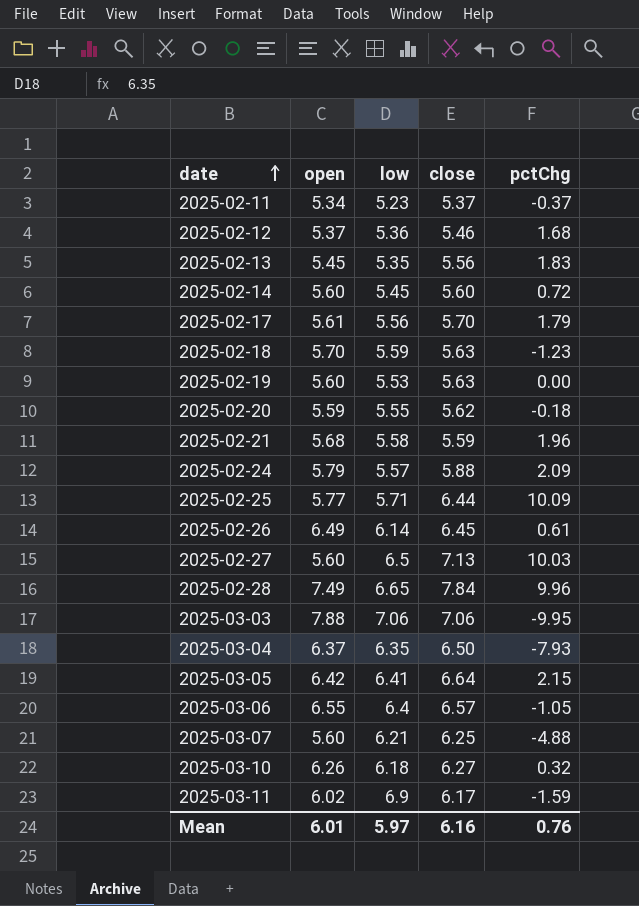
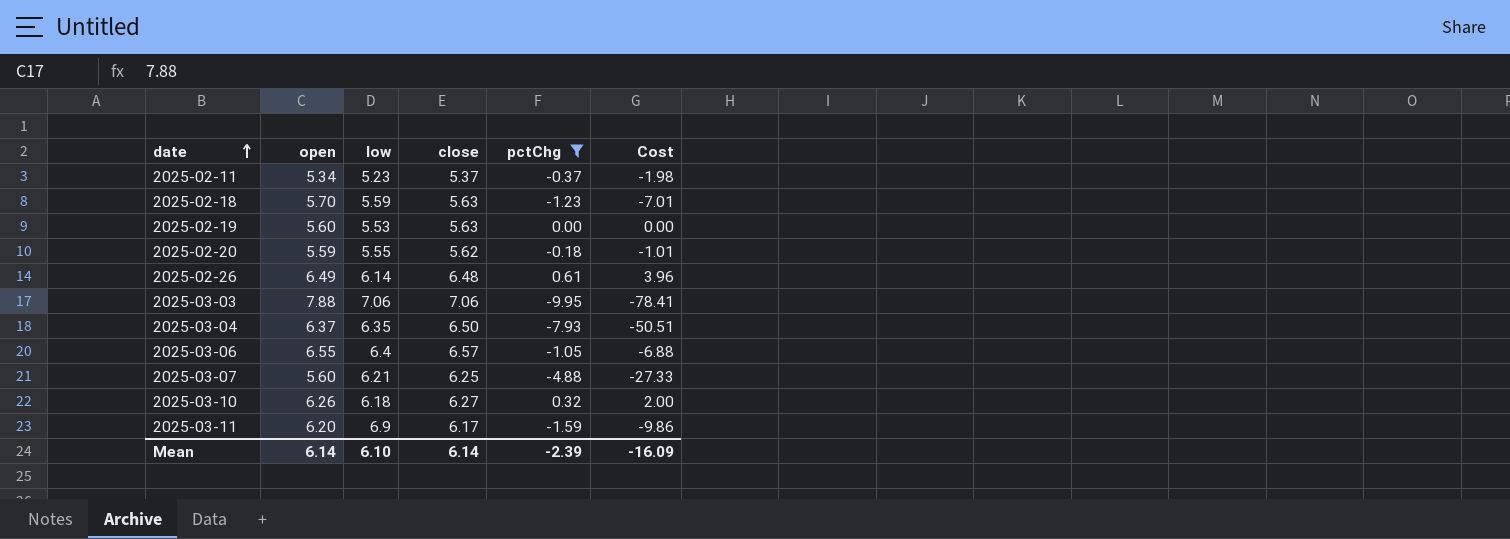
filter: none -> pctChg <= 0.61
column Cost | formula: none -> [open] * [pctChg]
2025-02-26 | close: 6.45 -> 6.48
2025-03-11 | open: 6.02 -> 6.20
Mean | open: 6.01 -> 6.14
Mean | low: 5.97 -> 6.10
Mean | close: 6.16 -> 6.14
Mean | pctChg: 0.76 -> -2.39

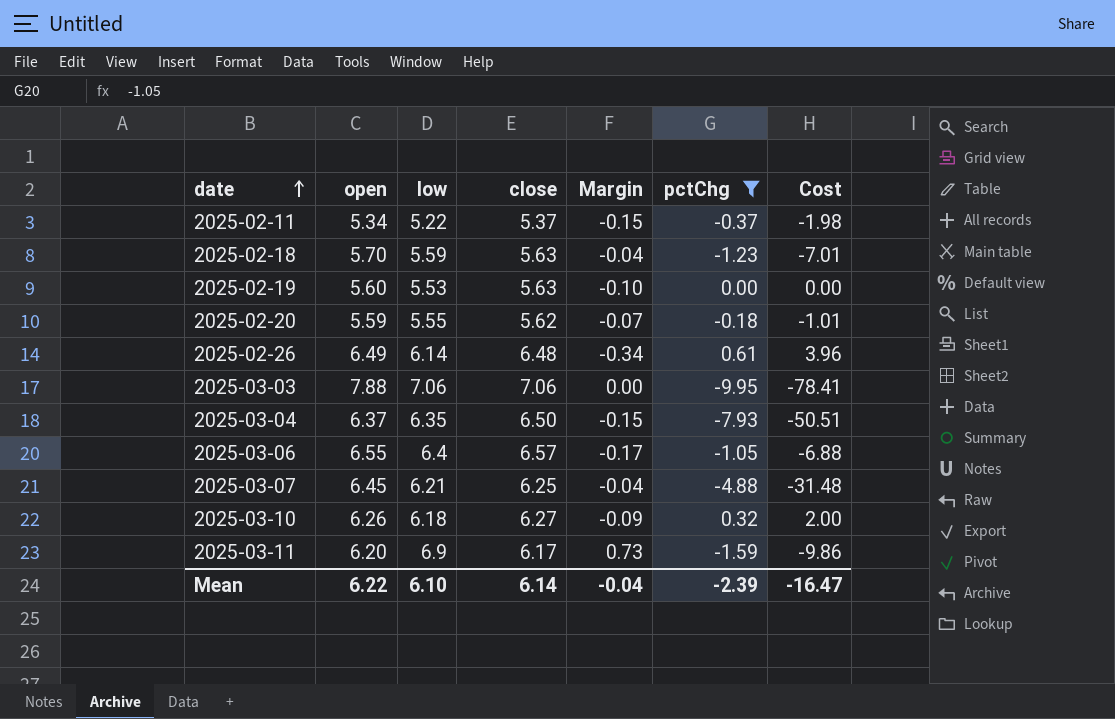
column Margin | formula: none -> [low] - [close]
2025-02-11 | low: 5.23 -> 5.22
2025-03-07 | open: 5.60 -> 6.45
2025-03-07 | Cost: -27.33 -> -31.48
Mean | open: 6.14 -> 6.22
Mean | Cost: -16.09 -> -16.47

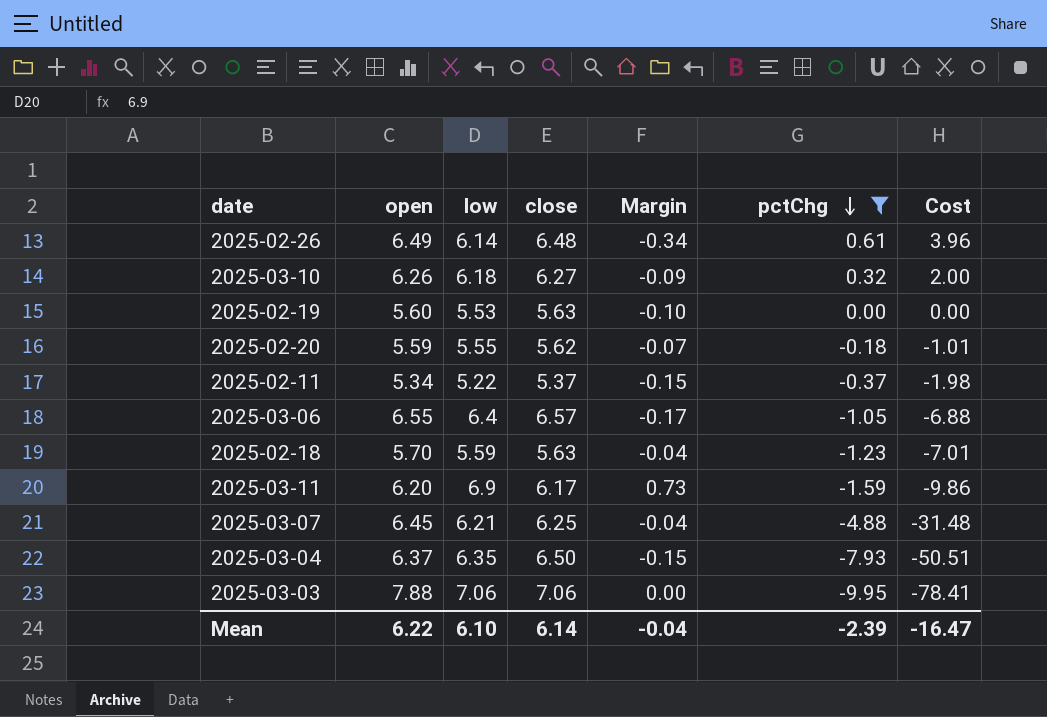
row order: date ascending -> pctChg descending

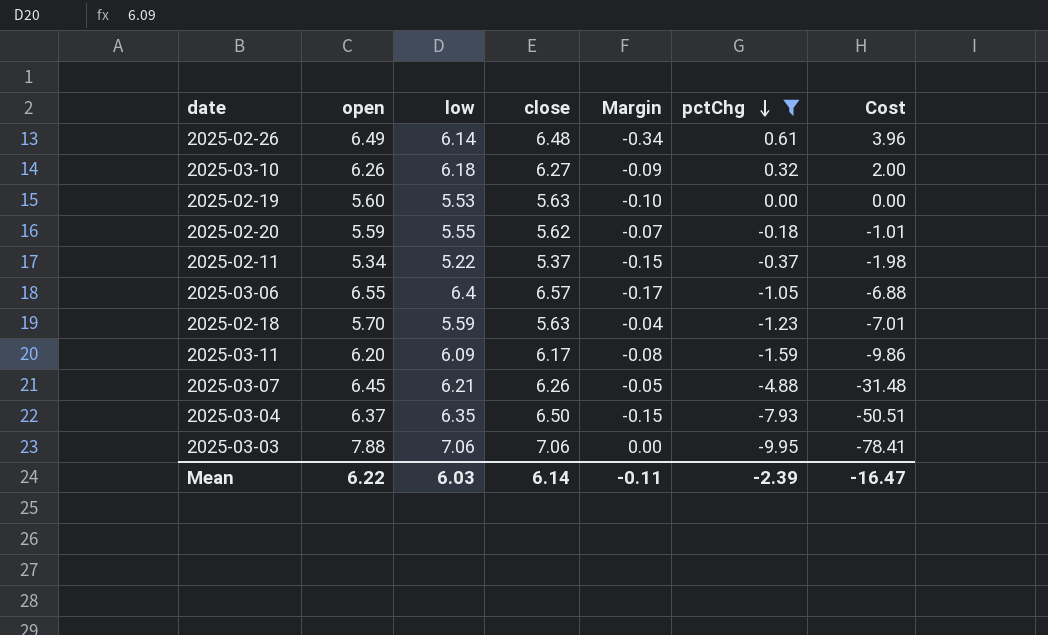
2025-03-11 | low: 6.9 -> 6.09
2025-03-11 | Margin: 0.73 -> -0.08
2025-03-07 | close: 6.25 -> 6.26
2025-03-07 | Margin: -0.04 -> -0.05
Mean | low: 6.10 -> 6.03
Mean | Margin: -0.04 -> -0.11

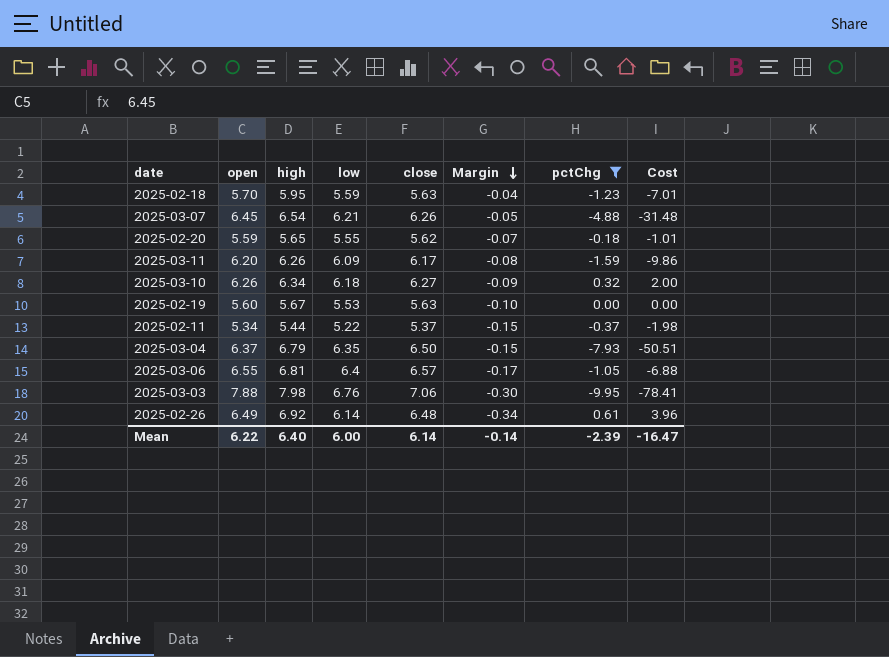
row order: pctChg descending -> Margin descending
column high | position: none -> 3
2025-03-03 | low: 7.06 -> 6.76
2025-03-03 | Margin: 0.00 -> -0.30
Mean | low: 6.03 -> 6.00
Mean | Margin: -0.11 -> -0.14

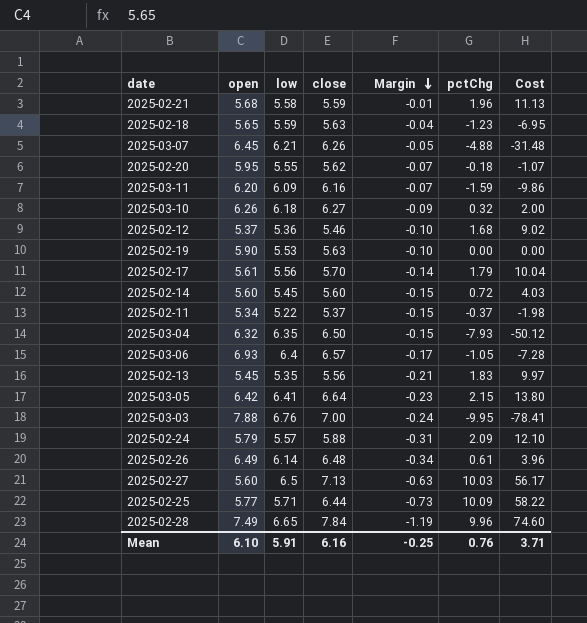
filter: pctChg <= 0.61 -> none
column high | position: 3 -> none
2025-02-18 | open: 5.70 -> 5.65
2025-02-18 | Cost: -7.01 -> -6.95
2025-02-20 | open: 5.59 -> 5.95
2025-02-20 | Cost: -1.01 -> -1.07
2025-03-11 | close: 6.17 -> 6.16
2025-03-11 | Margin: -0.08 -> -0.07
2025-02-19 | open: 5.60 -> 5.90
2025-03-04 | open: 6.37 -> 6.32
2025-03-04 | Cost: -50.51 -> -50.12
2025-03-06 | open: 6.55 -> 6.93
2025-03-06 | Cost: -6.88 -> -7.28
2025-03-03 | close: 7.06 -> 7.00
2025-03-03 | Margin: -0.30 -> -0.24
Mean | open: 6.22 -> 6.10
Mean | low: 6.00 -> 5.91
Mean | close: 6.14 -> 6.16
Mean | Margin: -0.14 -> -0.25
Mean | pctChg: -2.39 -> 0.76
Mean | Cost: -16.47 -> 3.71

